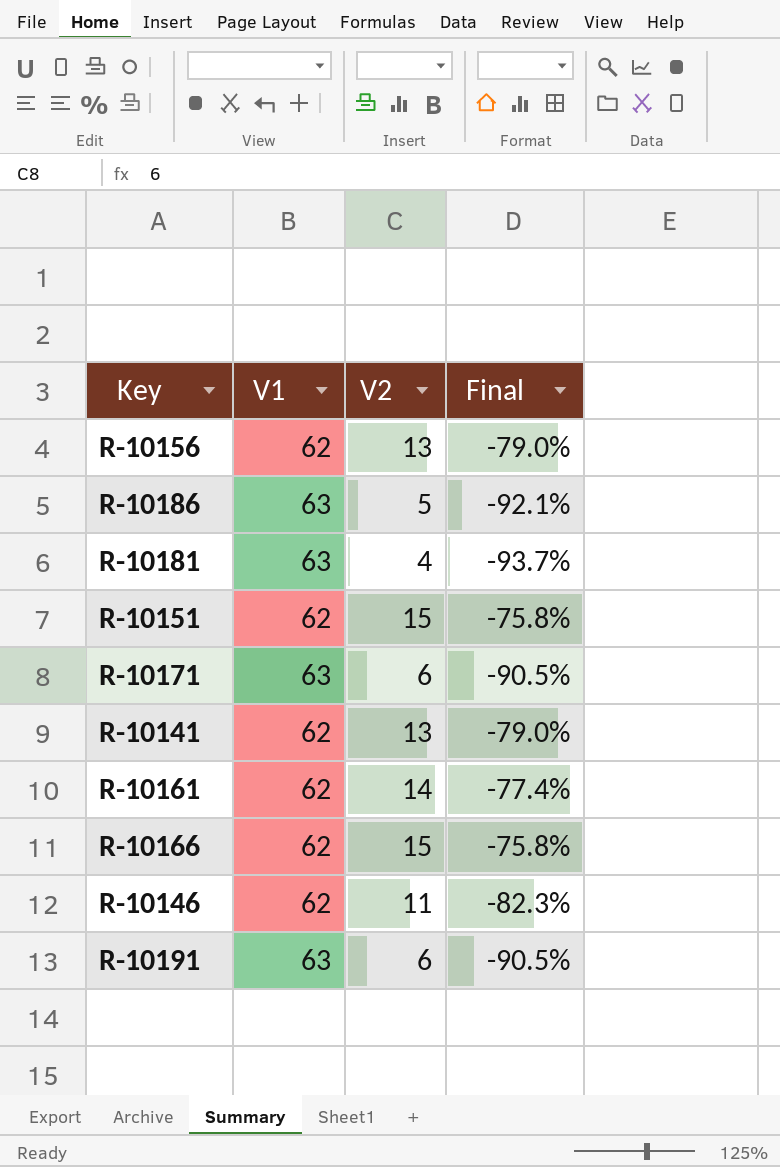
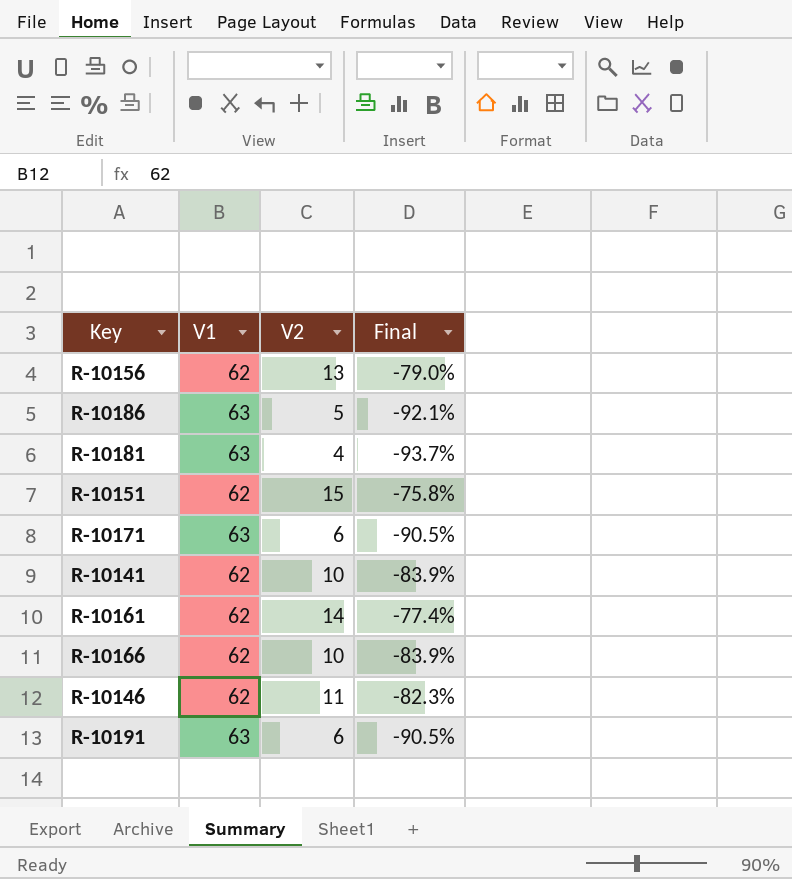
R-10141 | V2: 13 -> 10
R-10141 | Final: -79.0% -> -83.9%
R-10166 | V2: 15 -> 10
R-10166 | Final: -75.8% -> -83.9%

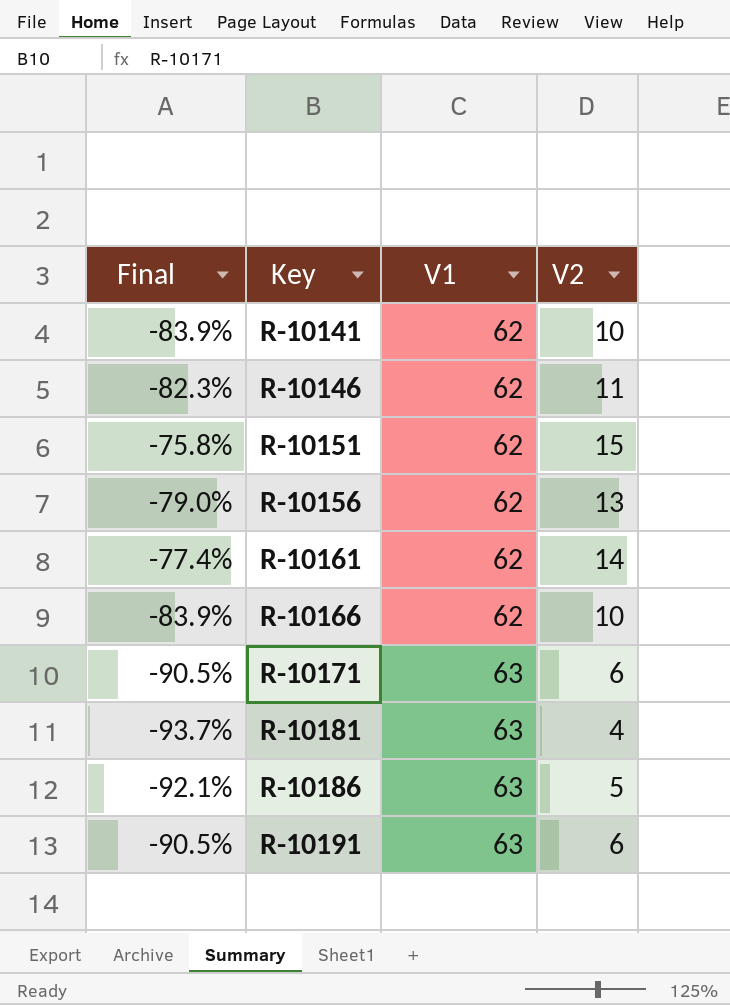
row order: none -> Key ascending
column Final | position: 4 -> 1

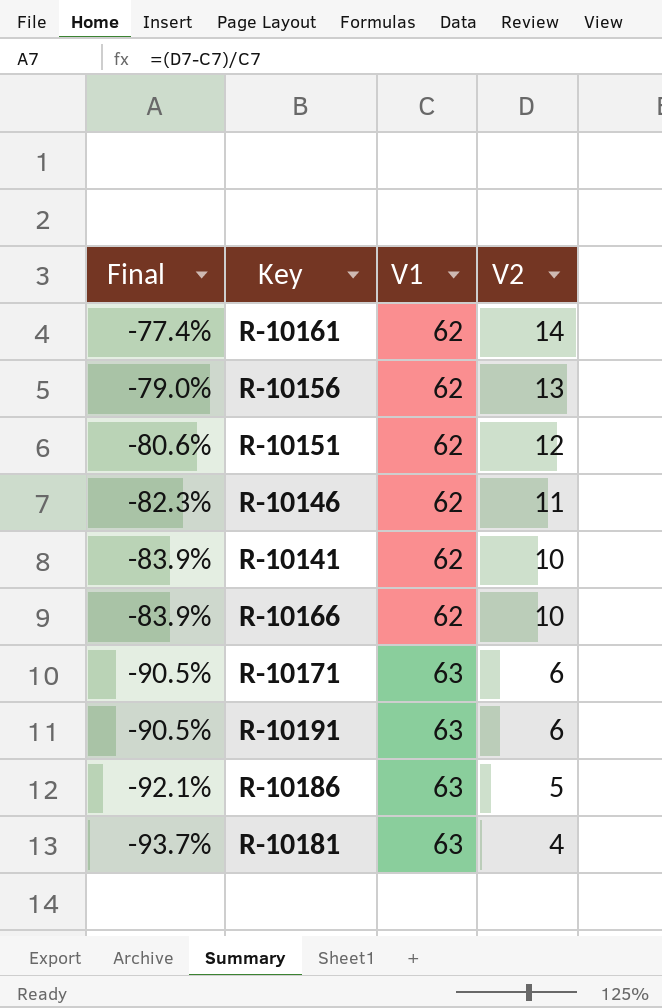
row order: Key ascending -> Final descending
R-10151 | Final: -75.8% -> -80.6%
R-10151 | V2: 15 -> 12

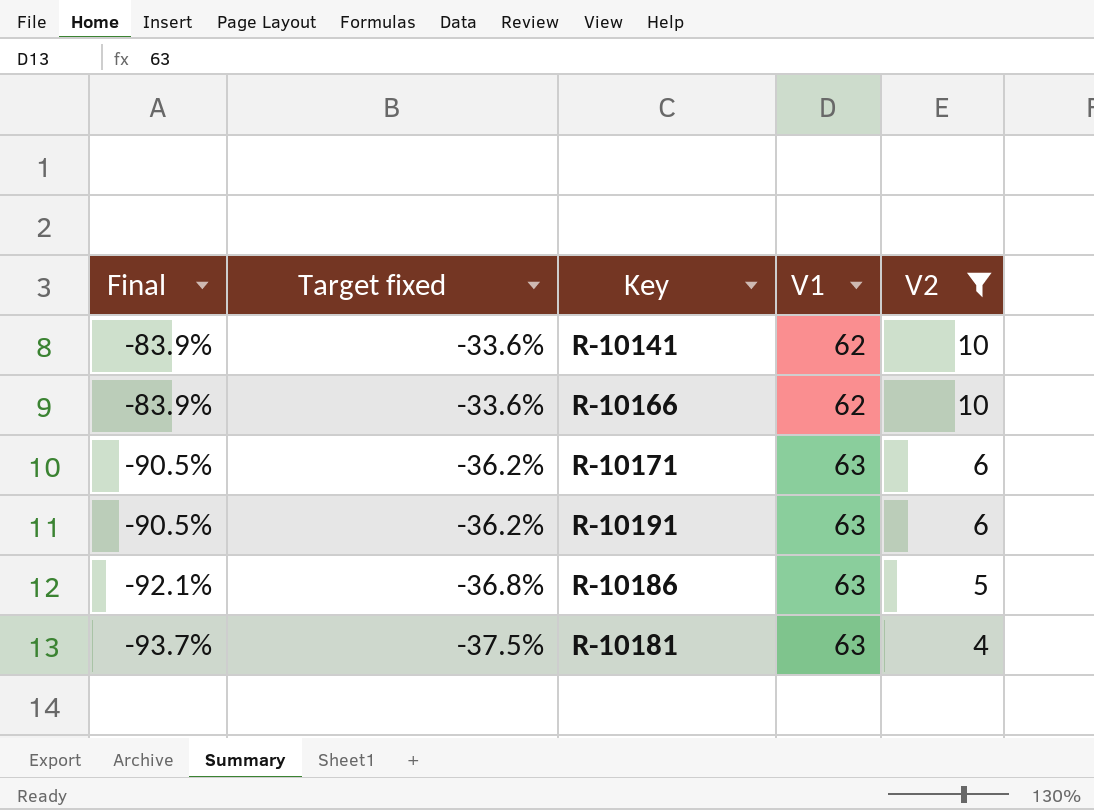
filter: none -> V2 <= 10
column Target fixed | formula: none -> [Final] * 0.4

